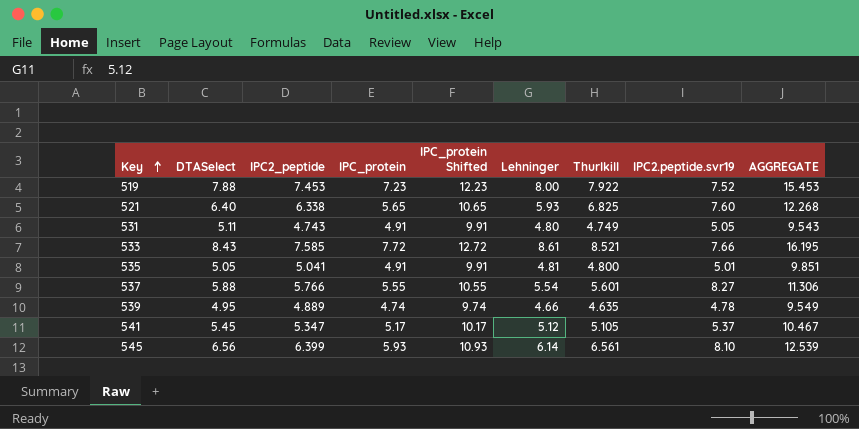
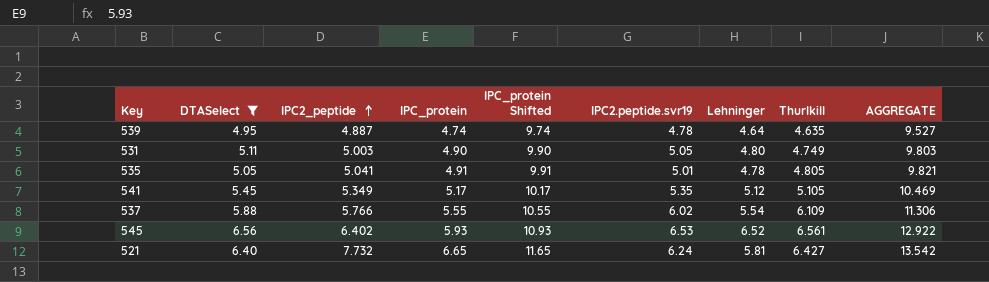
filter: none -> DTASelect <= 6.56
row order: Key ascending -> IPC2_peptide ascending
column IPC2.peptide.svr19 | position: 8 -> 6
539 | IPC2_peptide: 4.889 -> 4.887
539 | Lehninger: 4.66 -> 4.64
539 | AGGREGATE: 9.549 -> 9.527
531 | IPC2_peptide: 4.743 -> 5.003
531 | IPC_protein: 4.91 -> 4.90
531 | IPC_protein Shifted: 9.91 -> 9.90
531 | AGGREGATE: 9.543 -> 9.803
535 | Lehninger: 4.81 -> 4.78
535 | Thurlkill: 4.800 -> 4.805
535 | AGGREGATE: 9.851 -> 9.821
541 | IPC2_peptide: 5.347 -> 5.349
541 | IPC2.peptide.svr19: 5.37 -> 5.35
541 | AGGREGATE: 10.467 -> 10.469
537 | IPC2.peptide.svr19: 8.27 -> 6.02
537 | Thurlkill: 5.601 -> 6.109
545 | IPC2_peptide: 6.399 -> 6.402
545 | IPC2.peptide.svr19: 8.10 -> 6.53
545 | Lehninger: 6.14 -> 6.52
545 | AGGREGATE: 12.539 -> 12.922
521 | IPC2_peptide: 6.338 -> 7.732
521 | IPC_protein: 5.65 -> 6.65
521 | IPC_protein Shifted: 10.65 -> 11.65
521 | IPC2.peptide.svr19: 7.60 -> 6.24
521 | Lehninger: 5.93 -> 5.81
521 | Thurlkill: 6.825 -> 6.427
521 | AGGREGATE: 12.268 -> 13.542

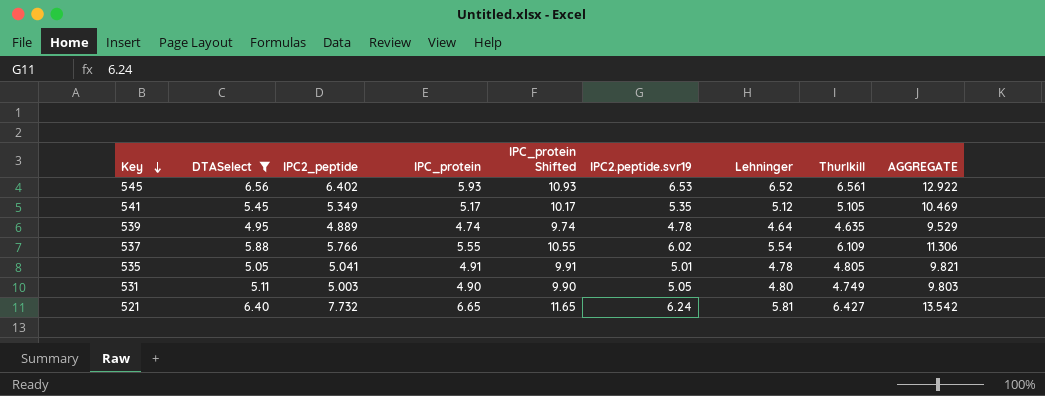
row order: IPC2_peptide ascending -> Key descending
539 | IPC2_peptide: 4.887 -> 4.889
539 | AGGREGATE: 9.527 -> 9.529

